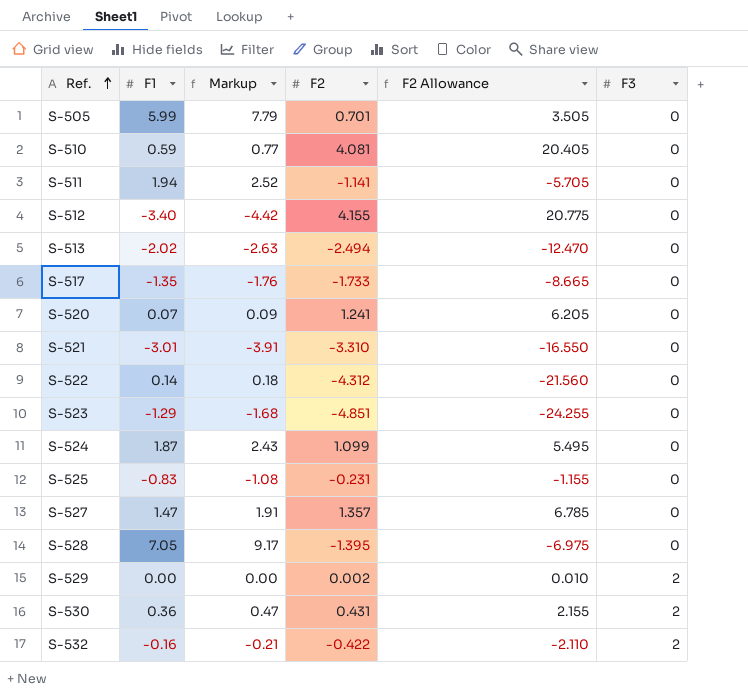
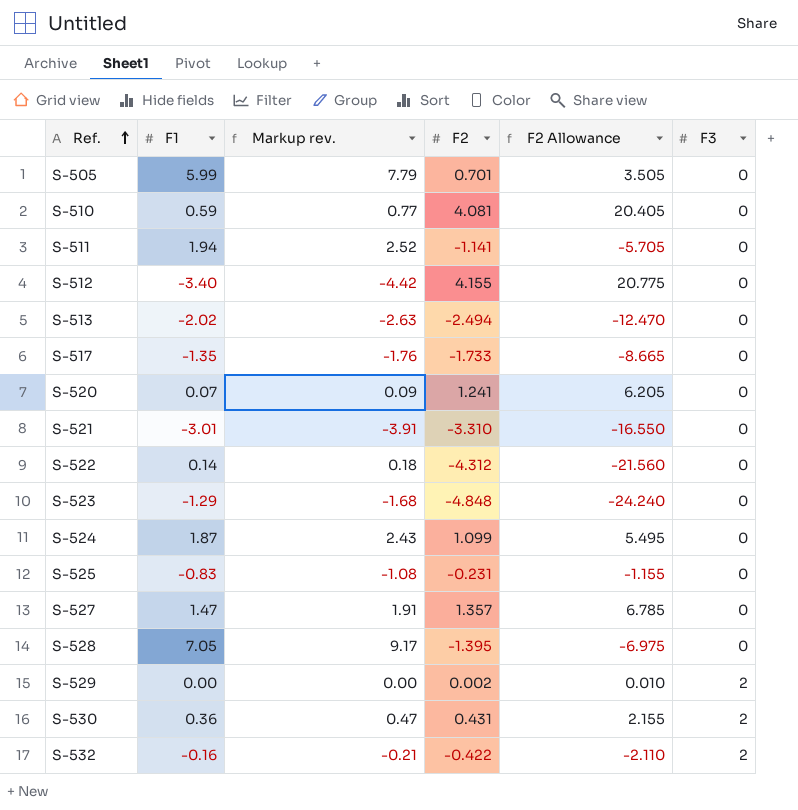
column name: Markup -> Markup rev.
S-523 | F2: -4.851 -> -4.848
S-523 | F2 Allowance: -24.255 -> -24.240

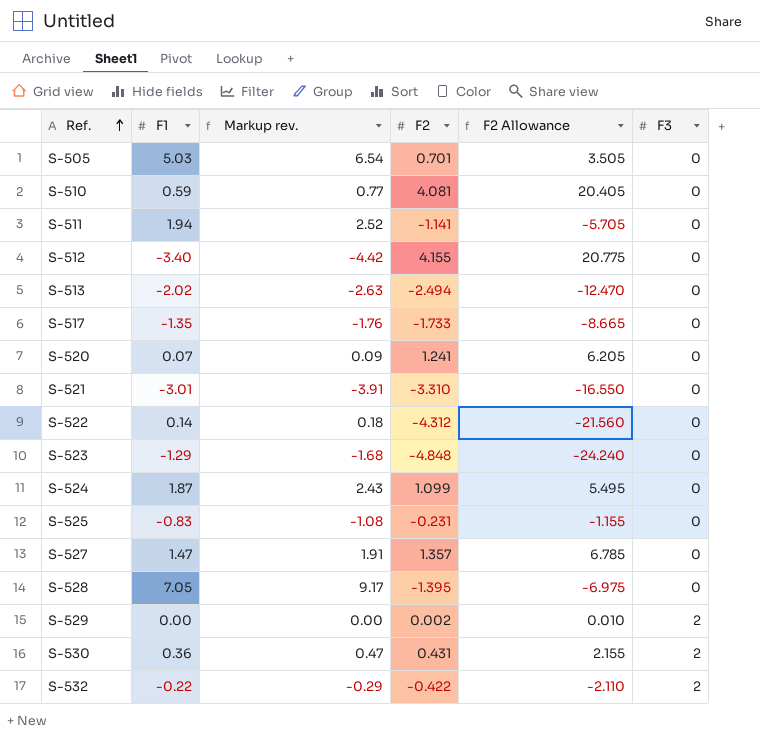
S-505 | F1: 5.99 -> 5.03
S-505 | Markup rev.: 7.79 -> 6.54
S-532 | F1: -0.16 -> -0.22
S-532 | Markup rev.: -0.21 -> -0.29

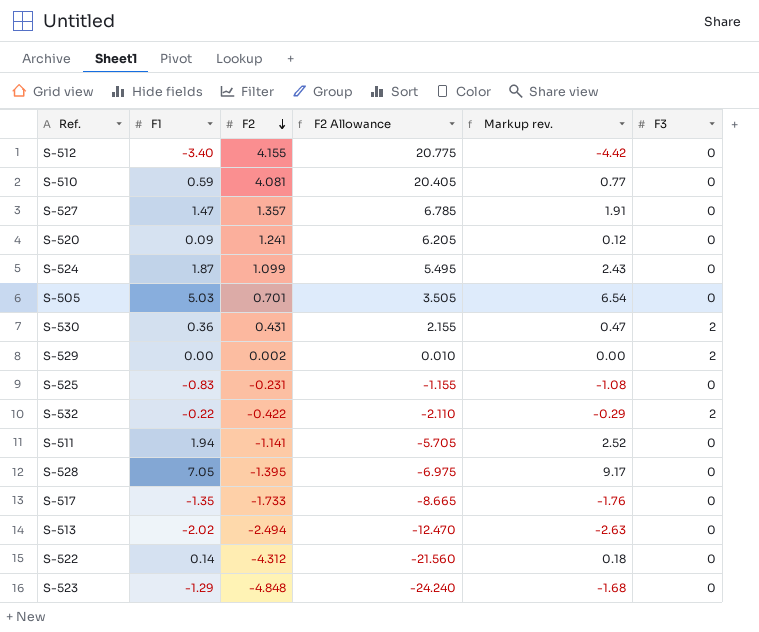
row order: Ref. ascending -> F2 descending
column Markup rev. | position: 3 -> 5
row S-521: -3.01 | -3.91 | -3.310 | -16.550 | 0 -> none
S-520 | F1: 0.07 -> 0.09
S-520 | Markup rev.: 0.09 -> 0.12

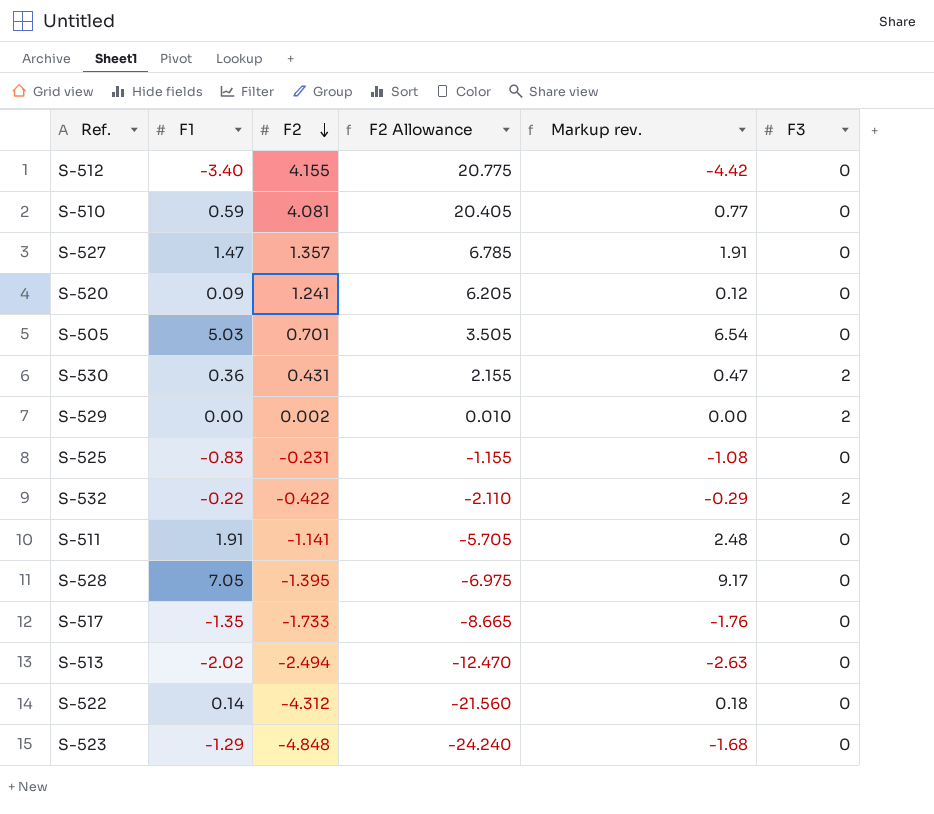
row S-524: 1.87 | 1.099 | 5.495 | 2.43 | 0 -> none
S-511 | F1: 1.94 -> 1.91
S-511 | Markup rev.: 2.52 -> 2.48

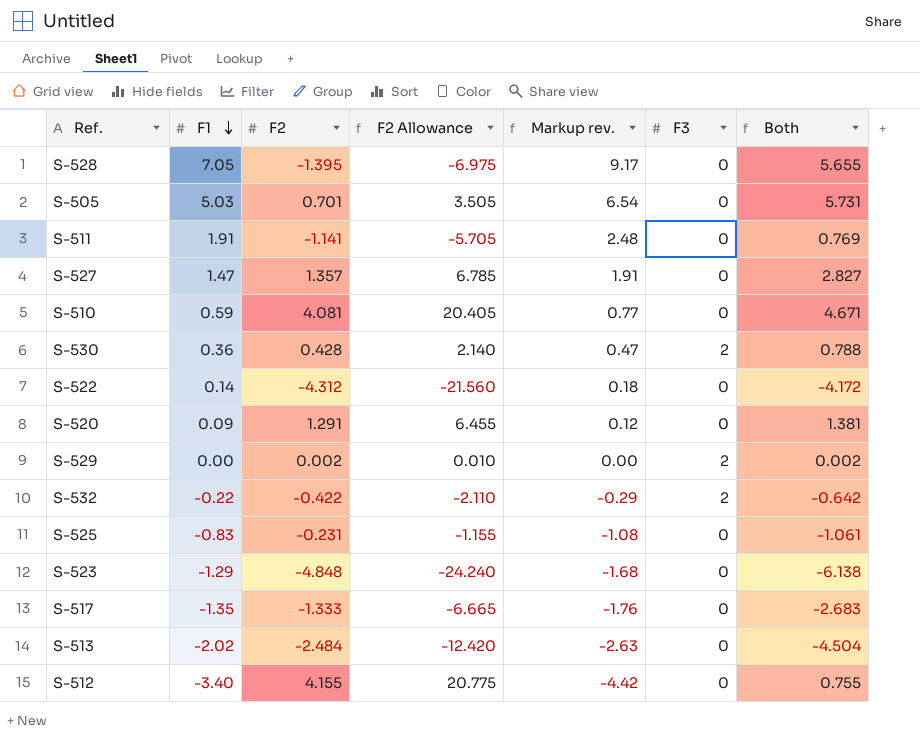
row order: F2 descending -> F1 descending
column Both | formula: none -> [F1] + [F2]
S-530 | F2: 0.431 -> 0.428
S-530 | F2 Allowance: 2.155 -> 2.140
S-520 | F2: 1.241 -> 1.291
S-520 | F2 Allowance: 6.205 -> 6.455
S-517 | F2: -1.733 -> -1.333
S-517 | F2 Allowance: -8.665 -> -6.665
S-513 | F2: -2.494 -> -2.484
S-513 | F2 Allowance: -12.470 -> -12.420

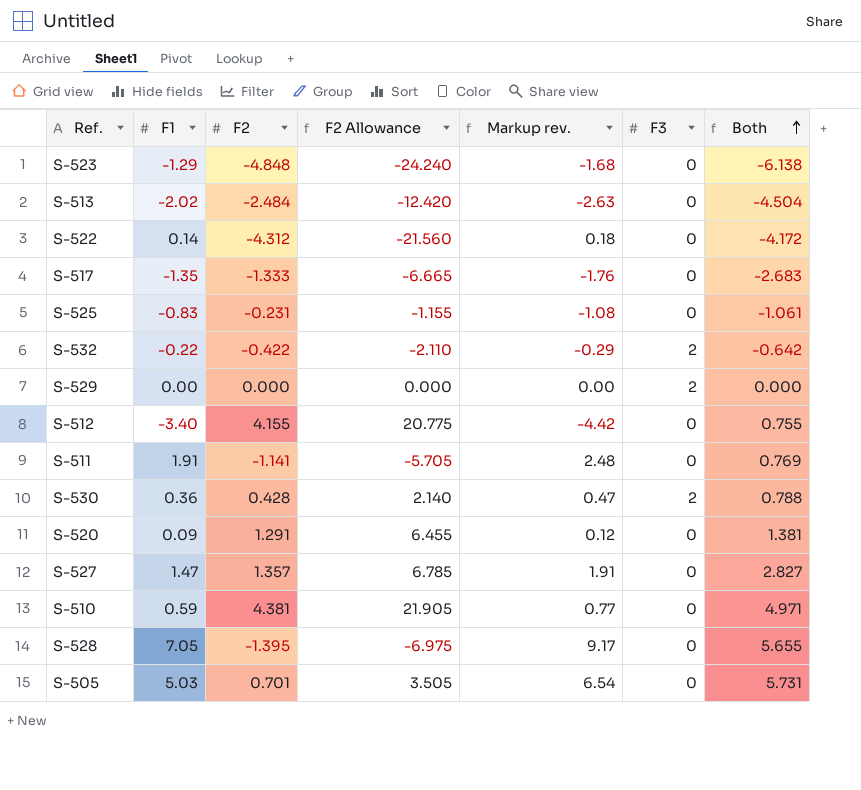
row order: F1 descending -> Both ascending
S-529 | F2: 0.002 -> 0.000
S-529 | F2 Allowance: 0.010 -> 0.000
S-529 | Both: 0.002 -> 0.000
S-510 | F2: 4.081 -> 4.381
S-510 | F2 Allowance: 20.405 -> 21.905
S-510 | Both: 4.671 -> 4.971

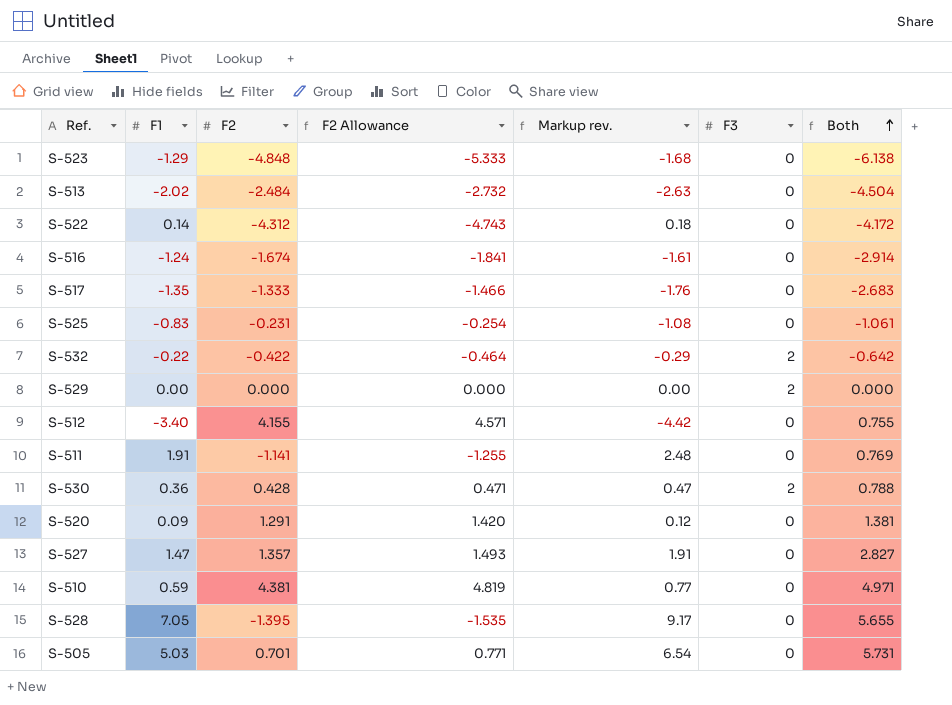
column F2 Allowance | formula: [F2] * 5 -> [F2] * 1.1
row S-516: none -> -1.24 | -1.674 | -1.841 | -1.61 | 0 | -2.914

